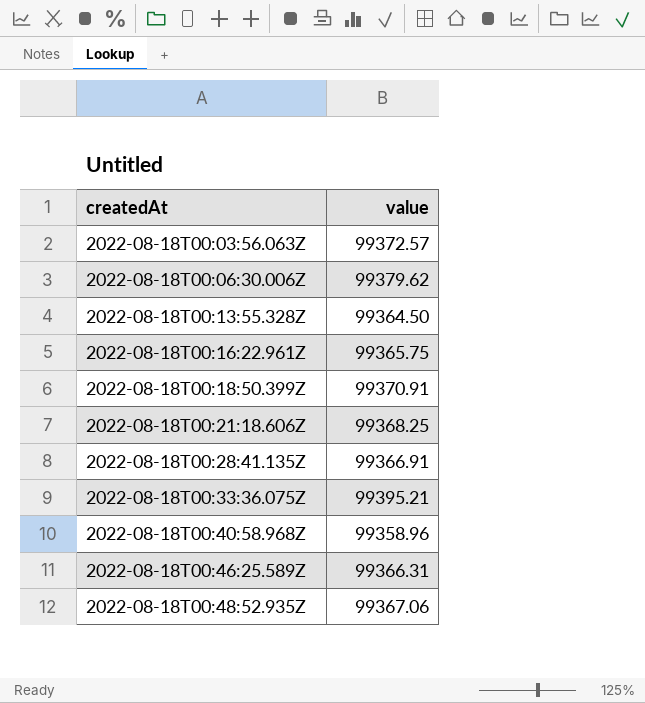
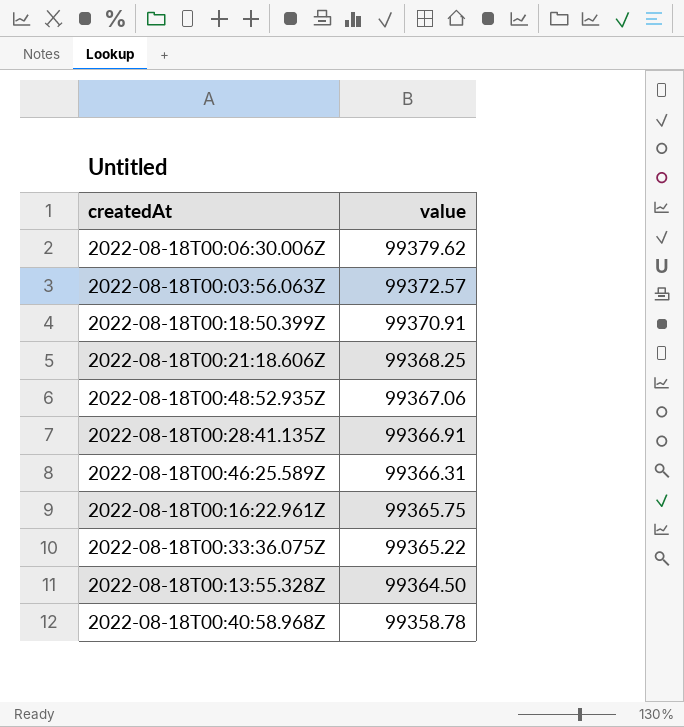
row order: createdAt ascending -> value descending
2022-08-18T00:33:36.075Z | value: 99395.21 -> 99365.22
2022-08-18T00:40:58.968Z | value: 99358.96 -> 99358.78

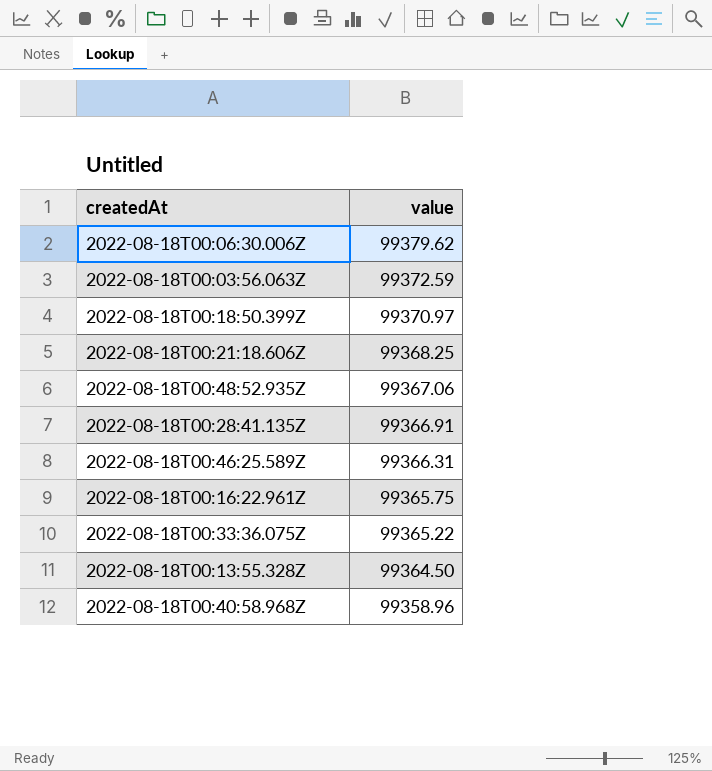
2022-08-18T00:03:56.063Z | value: 99372.57 -> 99372.59
2022-08-18T00:18:50.399Z | value: 99370.91 -> 99370.97
2022-08-18T00:40:58.968Z | value: 99358.78 -> 99358.96

